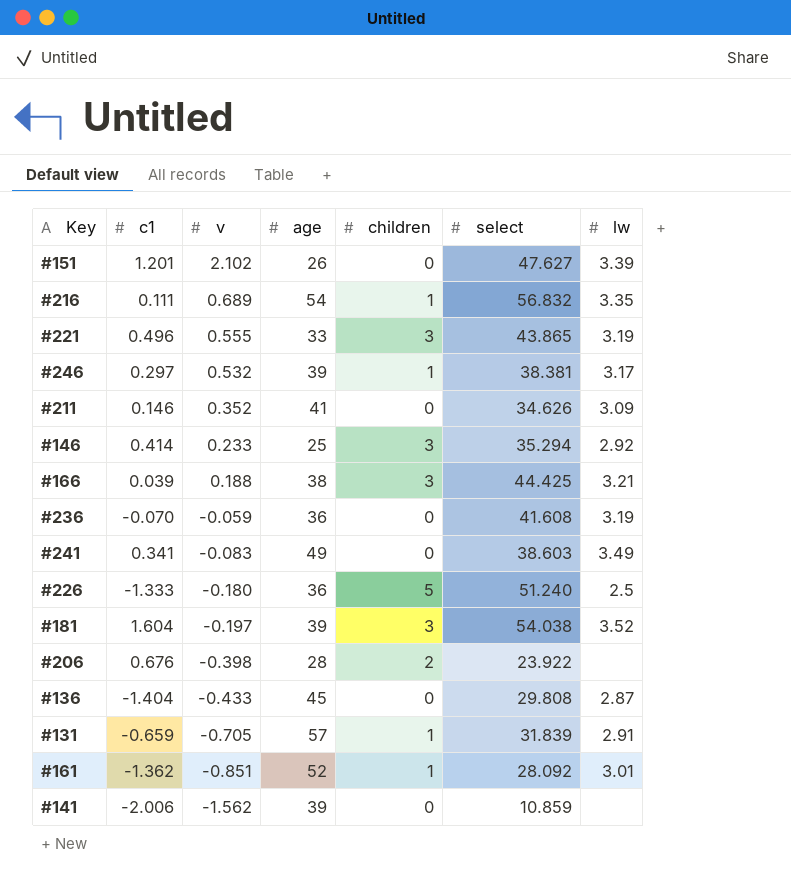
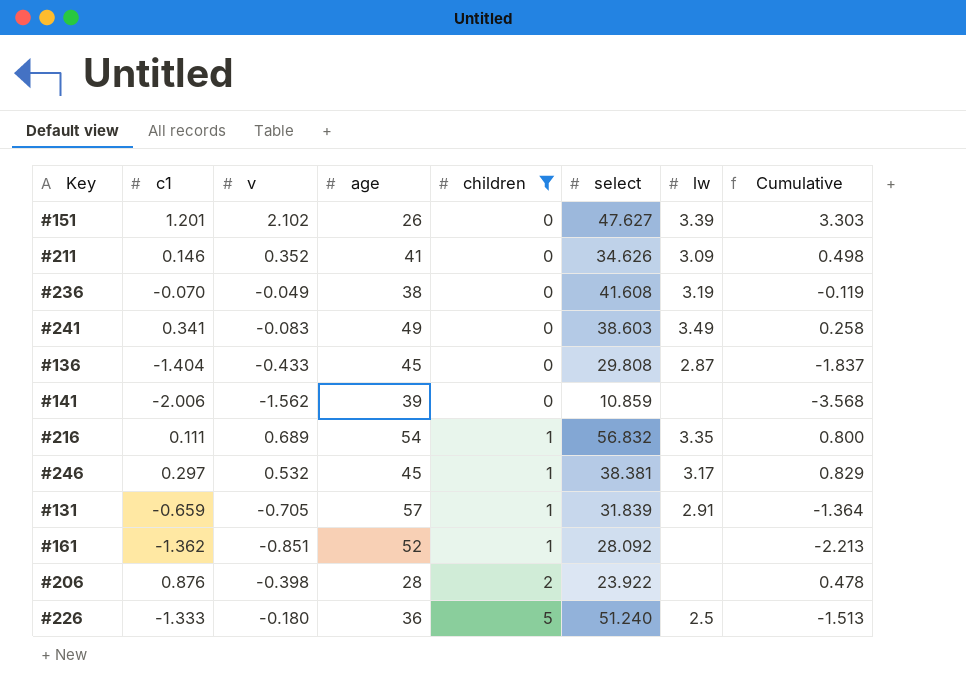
filter: none -> children != 3
row order: v descending -> children ascending
column Cumulative | formula: none -> [c1] + [v]
#236 | v: -0.059 -> -0.049
#236 | age: 36 -> 38
#246 | age: 39 -> 45
#161 | lw: 3.01 -> none
#206 | c1: 0.676 -> 0.876

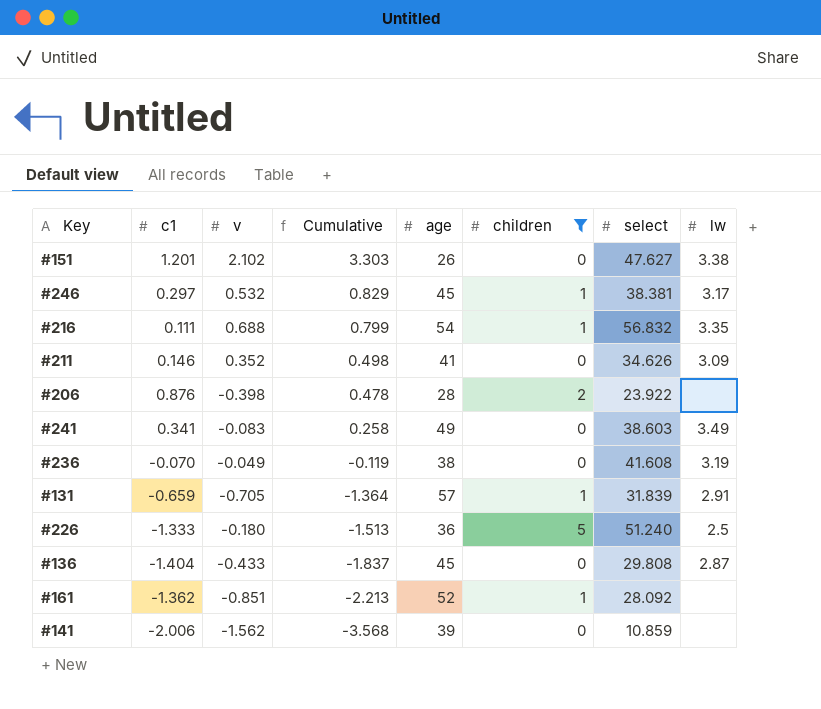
row order: children ascending -> Cumulative descending
column Cumulative | position: 8 -> 4
#151 | lw: 3.39 -> 3.38
#216 | v: 0.689 -> 0.688
#216 | Cumulative: 0.800 -> 0.799

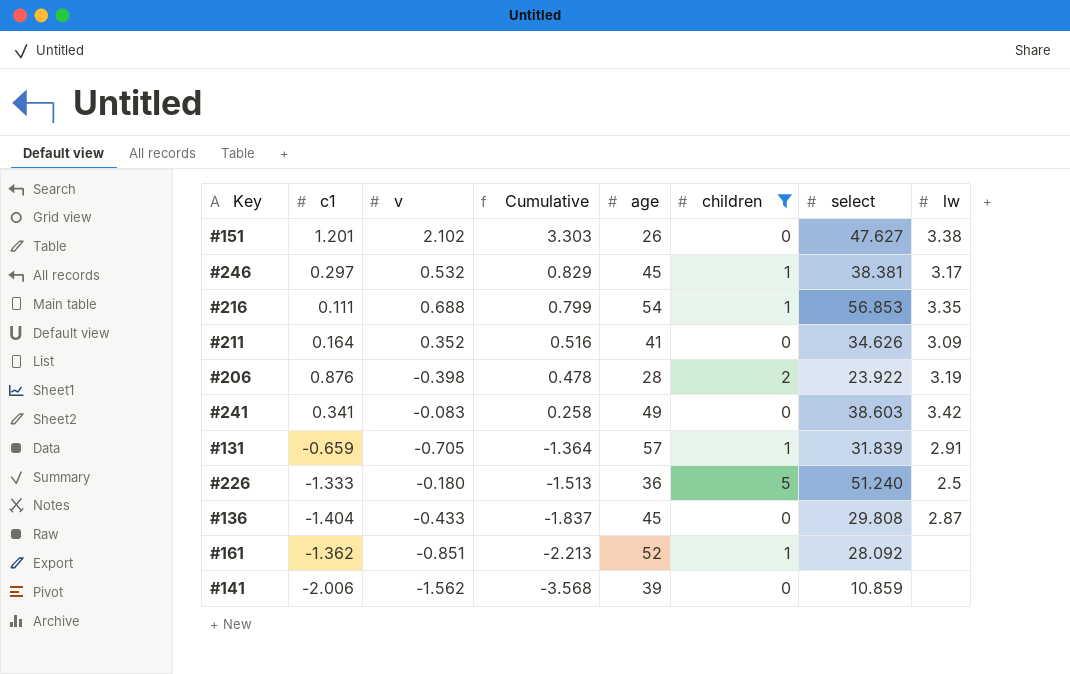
row #236: -0.070 | -0.049 | -0.119 | 38 | 0 | 41.608 | 3.19 -> none
#216 | select: 56.832 -> 56.853
#211 | c1: 0.146 -> 0.164
#211 | Cumulative: 0.498 -> 0.516
#206 | lw: none -> 3.19
#241 | lw: 3.49 -> 3.42

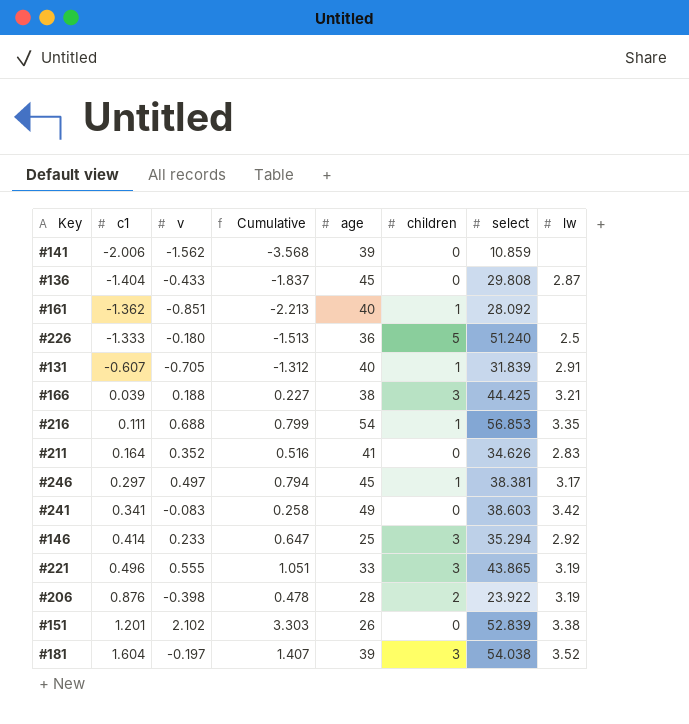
filter: children != 3 -> none
row order: Cumulative descending -> c1 ascending
#161 | age: 52 -> 40
#131 | c1: -0.659 -> -0.607
#131 | Cumulative: -1.364 -> -1.312
#131 | age: 57 -> 40
#211 | lw: 3.09 -> 2.83
#246 | v: 0.532 -> 0.497
#246 | Cumulative: 0.829 -> 0.794
#151 | select: 47.627 -> 52.839

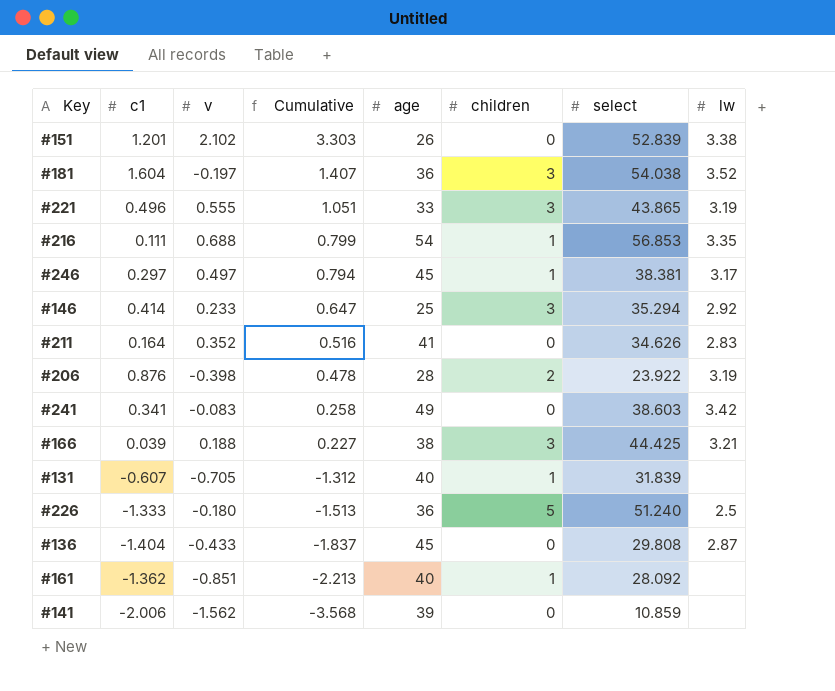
row order: c1 ascending -> Cumulative descending
#181 | age: 39 -> 36
#131 | lw: 2.91 -> none

